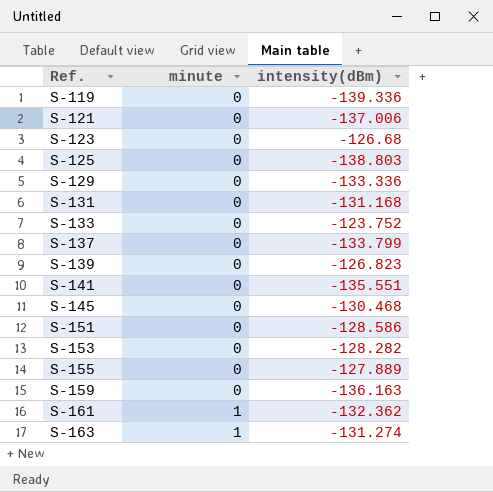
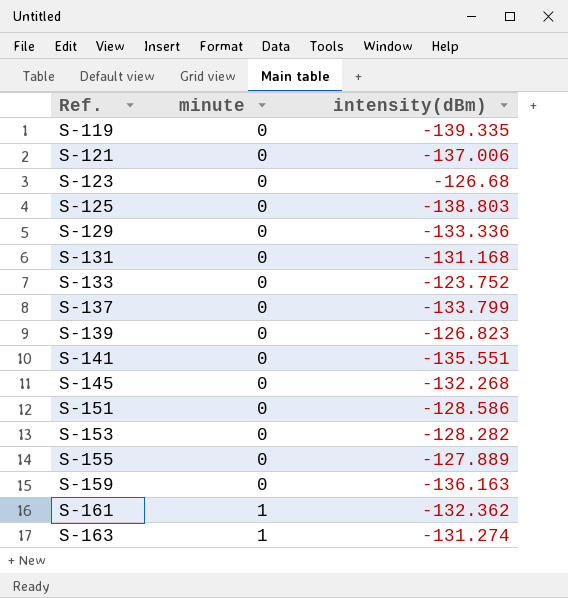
S-119 | intensity(dBm): -139.336 -> -139.335
S-145 | intensity(dBm): -130.468 -> -132.268

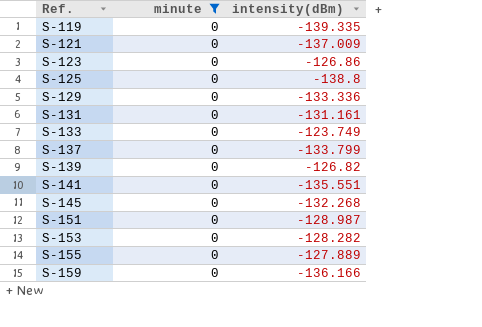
filter: none -> minute = 0
S-121 | intensity(dBm): -137.006 -> -137.009
S-123 | intensity(dBm): -126.68 -> -126.86
S-125 | intensity(dBm): -138.803 -> -138.8
S-131 | intensity(dBm): -131.168 -> -131.161
S-133 | intensity(dBm): -123.752 -> -123.749
S-139 | intensity(dBm): -126.823 -> -126.82
S-151 | intensity(dBm): -128.586 -> -128.987
S-159 | intensity(dBm): -136.163 -> -136.166

